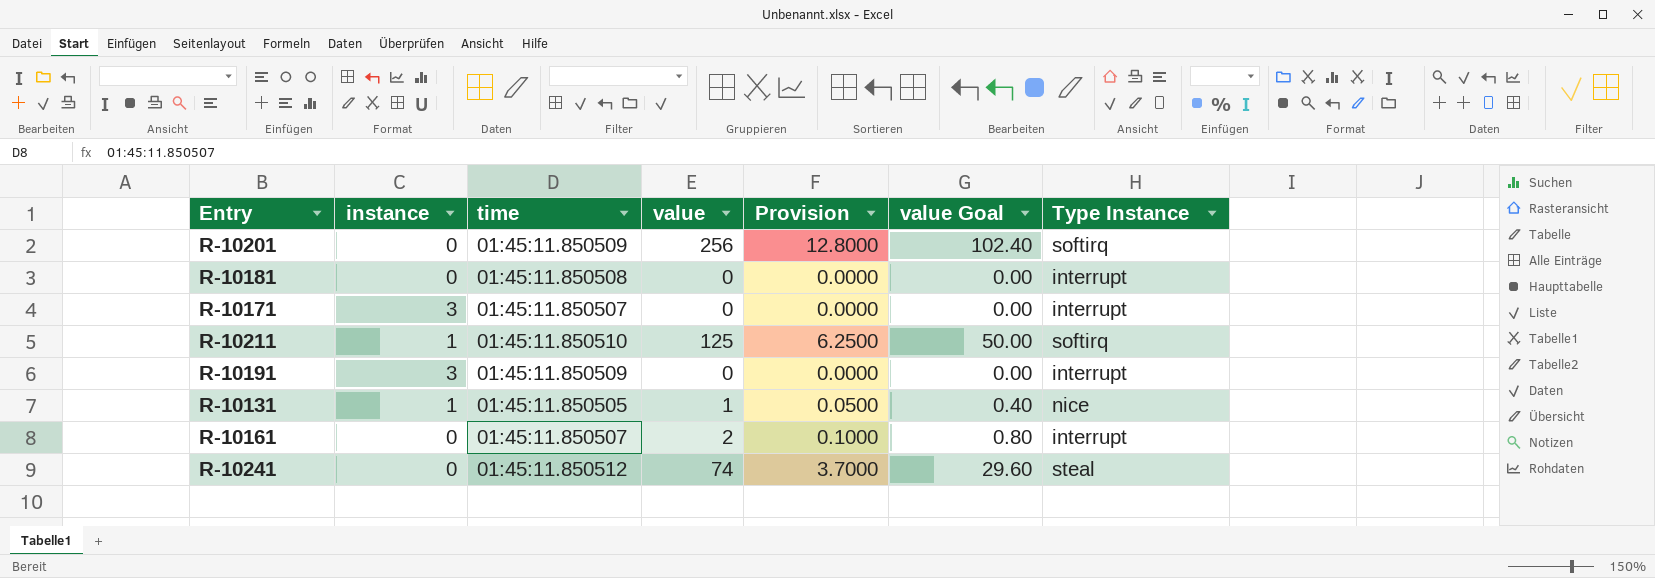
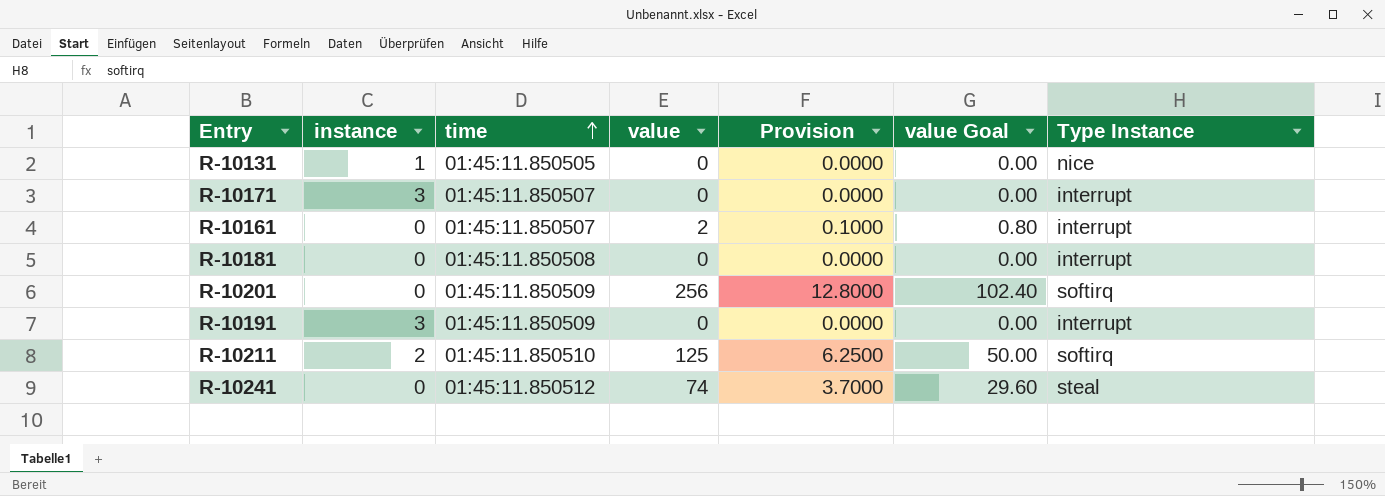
row order: none -> time ascending
R-10131 | value: 1 -> 0
R-10131 | Provision: 0.0500 -> 0.0000
R-10131 | value Goal: 0.40 -> 0.00
R-10211 | instance: 1 -> 2

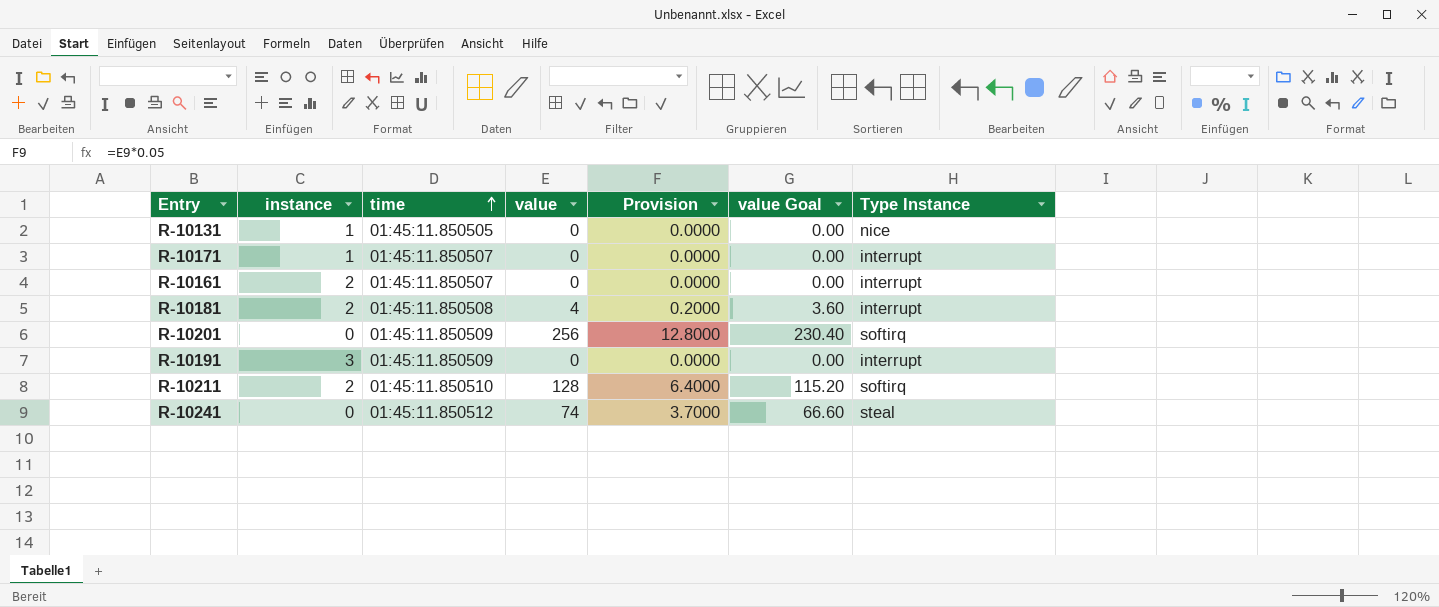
column value Goal | formula: [value] * 0.4 -> [value] * 0.9
R-10171 | instance: 3 -> 1
R-10161 | instance: 0 -> 2
R-10161 | value: 2 -> 0
R-10161 | Provision: 0.1000 -> 0.0000
R-10181 | instance: 0 -> 2
R-10181 | value: 0 -> 4
R-10181 | Provision: 0.0000 -> 0.2000
R-10211 | value: 125 -> 128
R-10211 | Provision: 6.2500 -> 6.4000

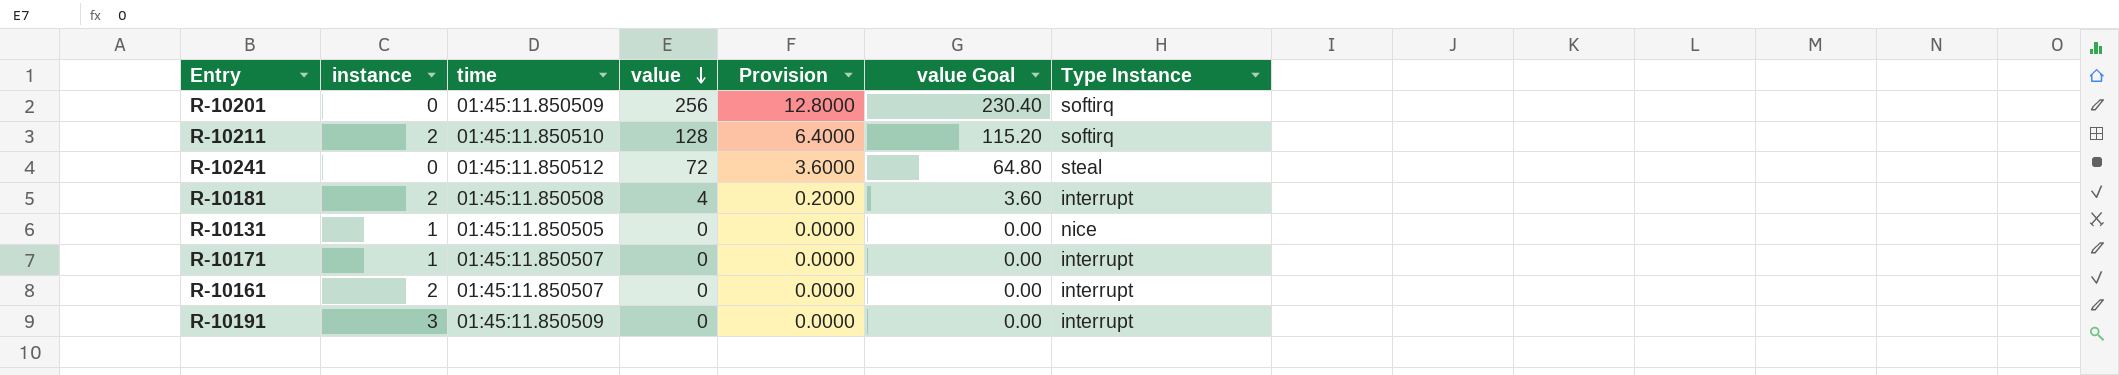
row order: time ascending -> value descending
R-10241 | value: 74 -> 72
R-10241 | Provision: 3.7000 -> 3.6000
R-10241 | value Goal: 66.60 -> 64.80

